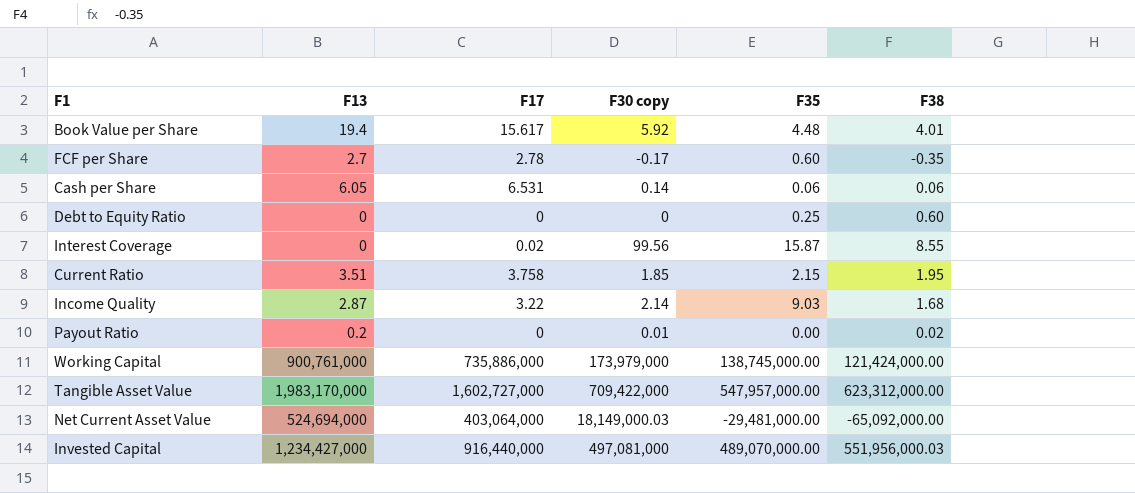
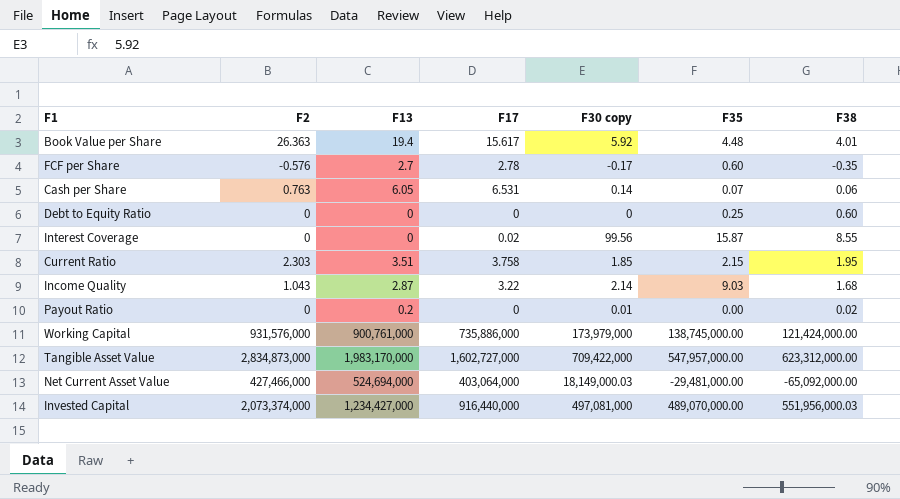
column F2 | position: none -> 2
Cash per Share | F35: 0.06 -> 0.07

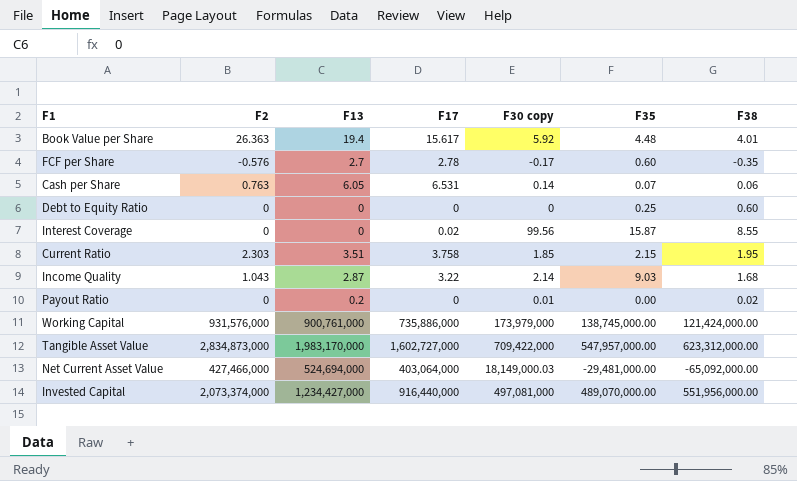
Invested Capital | F38: 551,956,000.03 -> 551,956,000.00

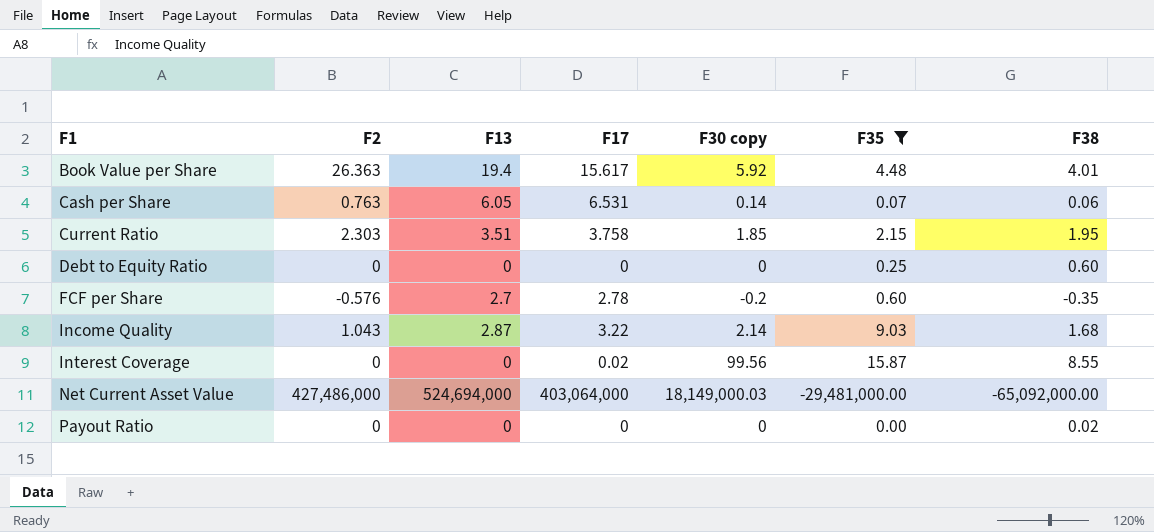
filter: none -> F35 <= 15.87
row order: none -> F1 ascending
FCF per Share | F30 copy: -0.17 -> -0.2
Net Current Asset Value | F2: 427,466,000 -> 427,486,000
Payout Ratio | F13: 0.2 -> 0
Payout Ratio | F30 copy: 0.01 -> 0

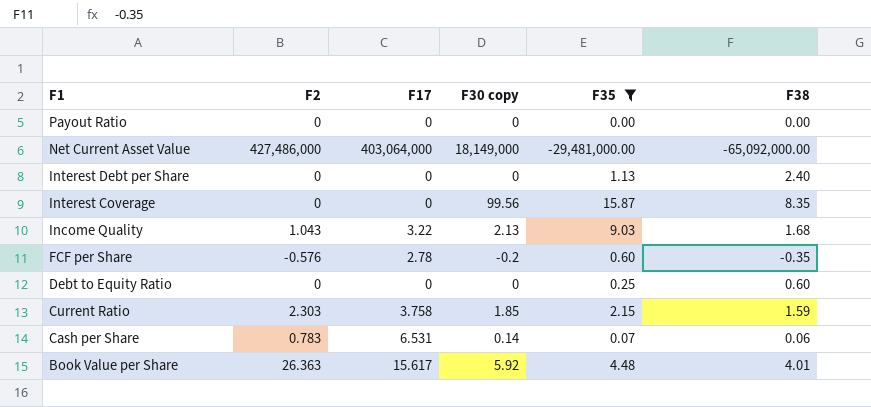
row order: F1 ascending -> F1 descending
column F13 | position: 3 -> none
Payout Ratio | F38: 0.02 -> 0.00
Net Current Asset Value | F30 copy: 18,149,000.03 -> 18,149,000
row Interest Debt per Share: none -> 0 | 0 | 0 | 1.13 | 2.40
Interest Coverage | F17: 0.02 -> 0
Interest Coverage | F38: 8.55 -> 8.35
Income Quality | F30 copy: 2.14 -> 2.13
Current Ratio | F38: 1.95 -> 1.59
Cash per Share | F2: 0.763 -> 0.783

